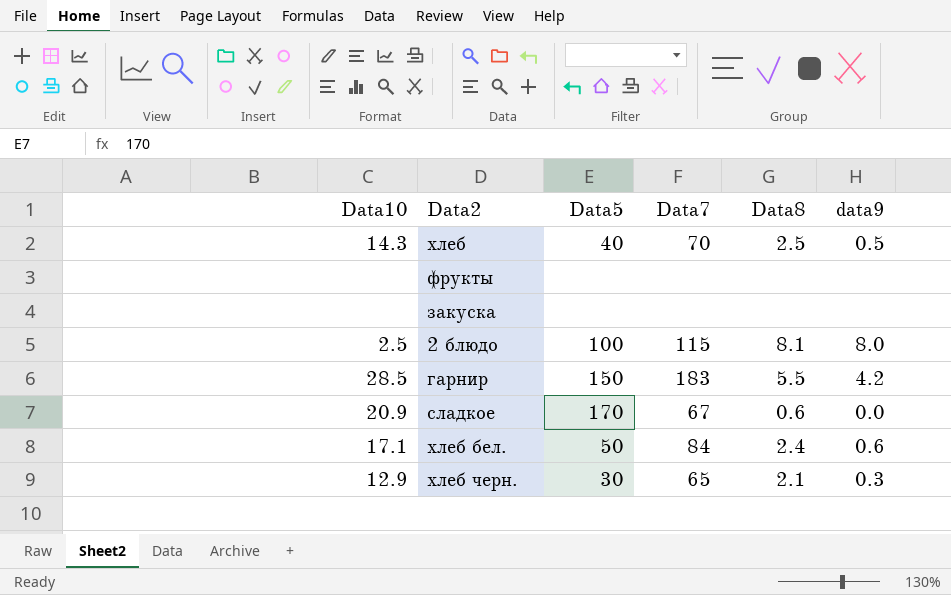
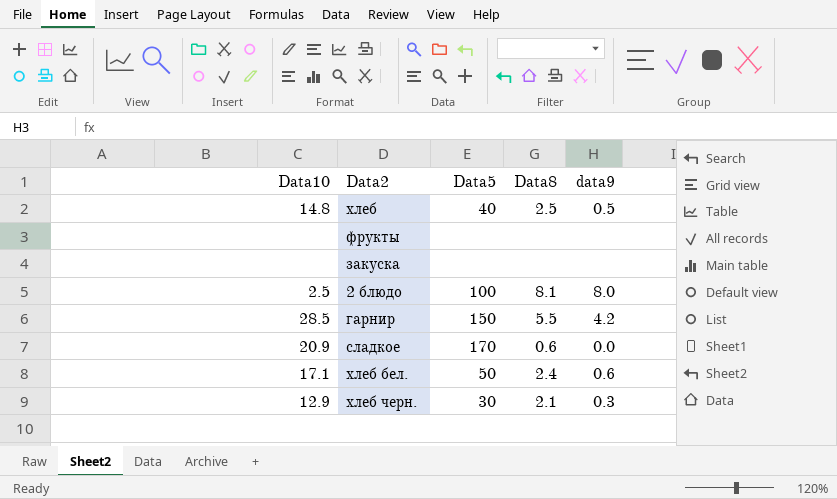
column Data7 | position: 4 -> none
хлеб | Data10: 14.3 -> 14.8

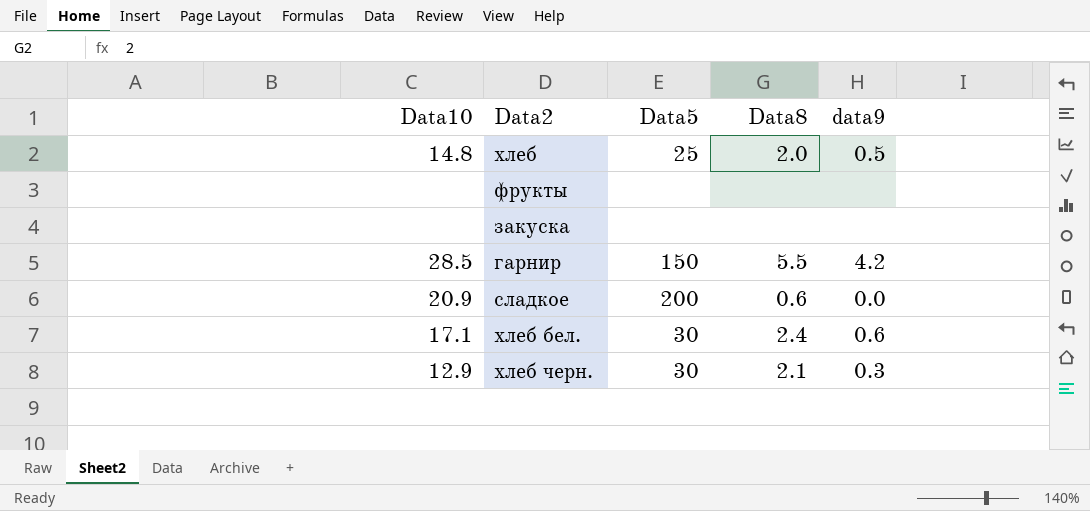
row 2 блюдо: 2.5 | 100 | 8.1 | 8.0 -> none
хлеб | Data5: 40 -> 25
хлеб | Data8: 2.5 -> 2.0
сладкое | Data5: 170 -> 200
хлеб бел. | Data5: 50 -> 30

